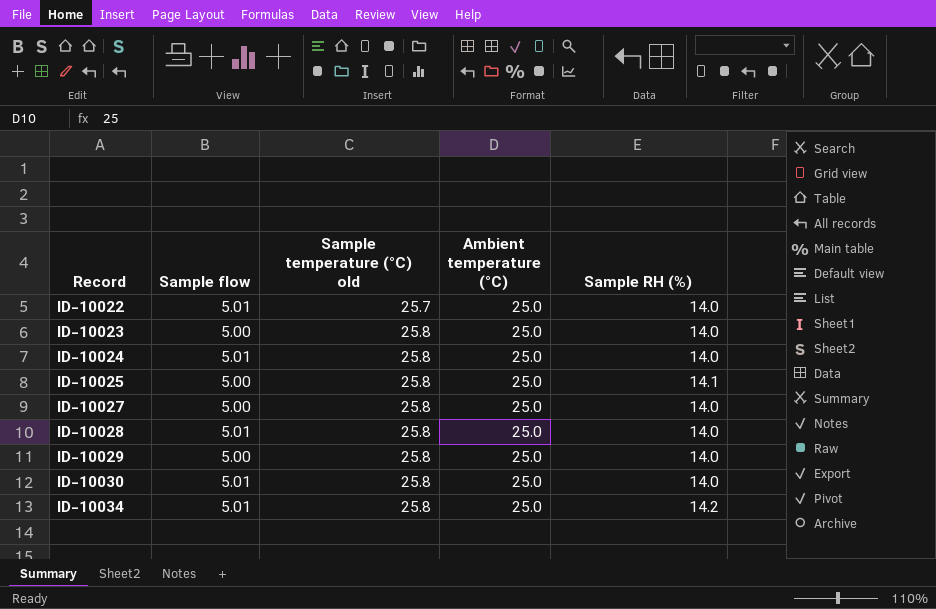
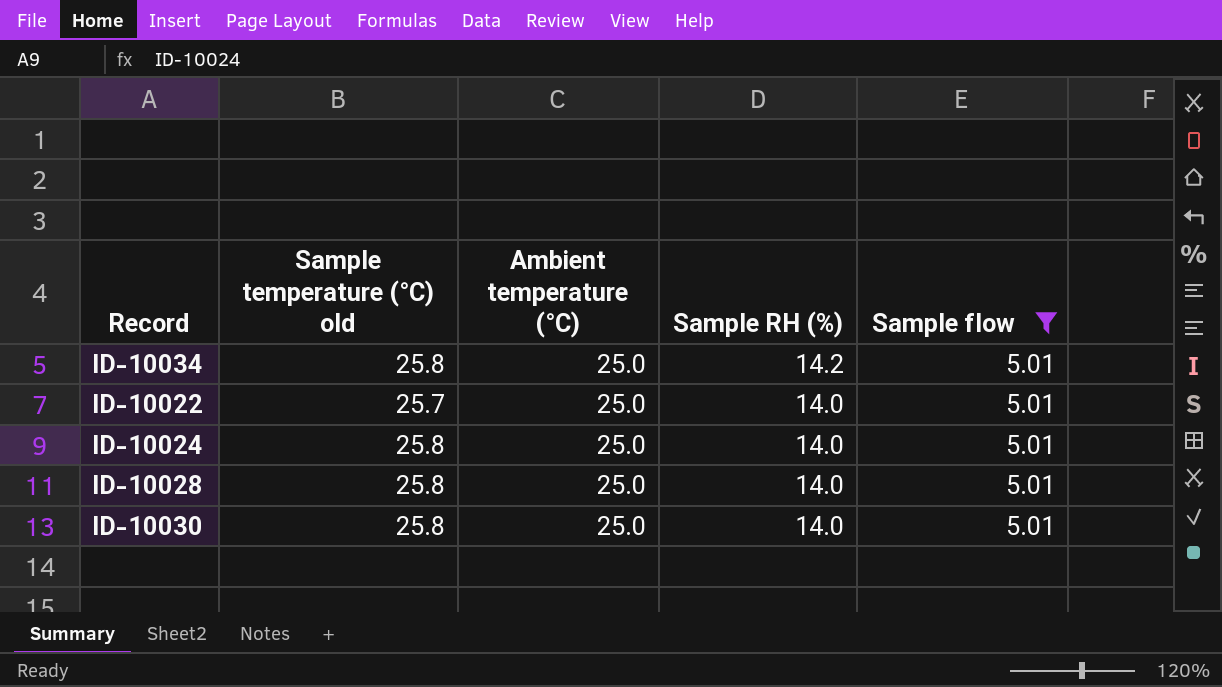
filter: none -> Sample flow = 5.01
row order: Record ascending -> Sample RH (%) descending
column Sample flow | position: 2 -> 5

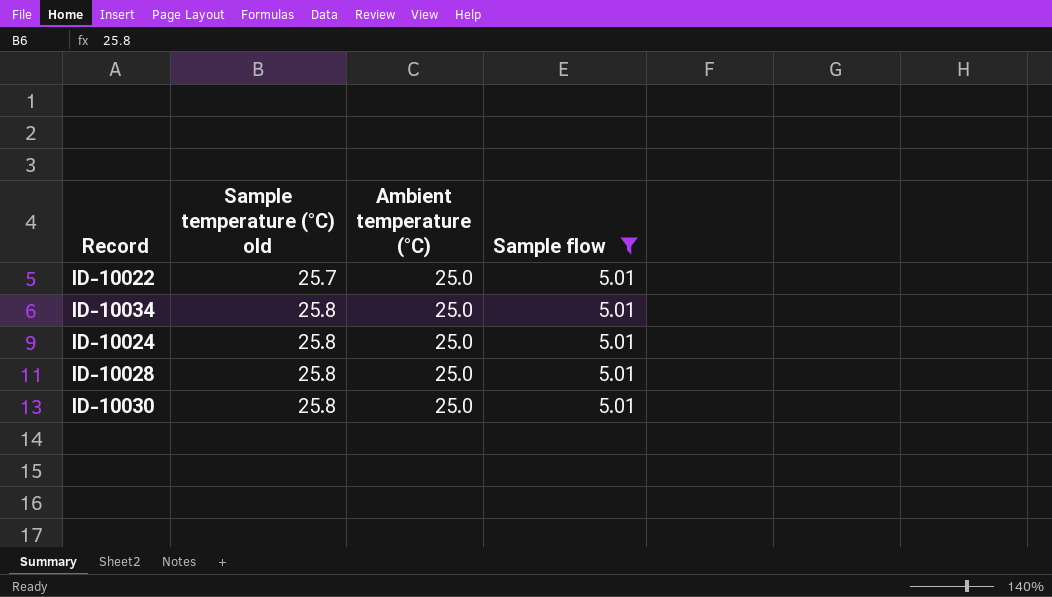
row order: Sample RH (%) descending -> Sample temperature (°C) old ascending
column Sample RH (%) | position: 4 -> none

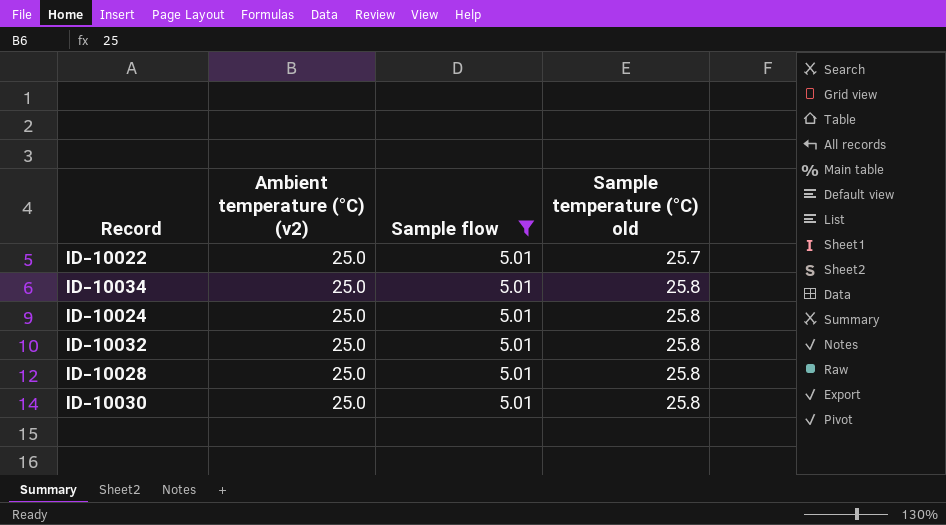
column name: Ambient temperature (°C) -> Ambient temperature (°C) (v2)
column Sample temperature (°C) old | position: 2 -> 4
row ID-10032: none -> 25.0 | 5.01 | 25.8

